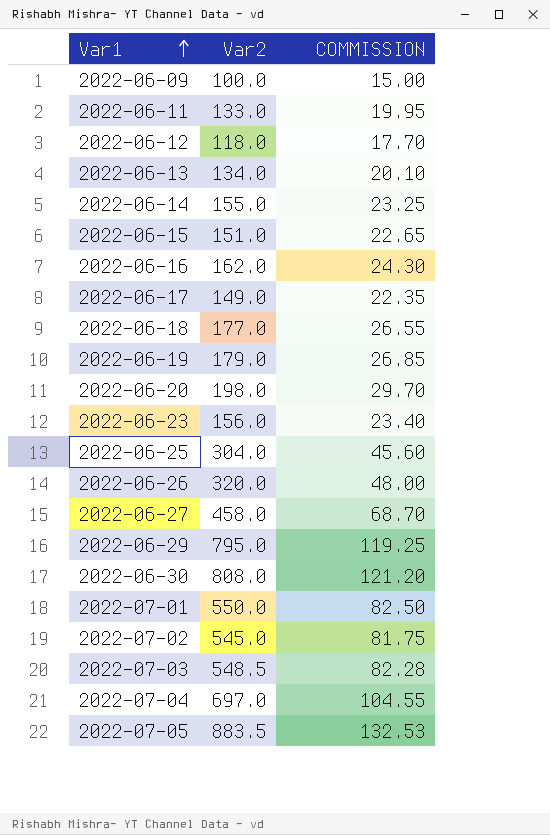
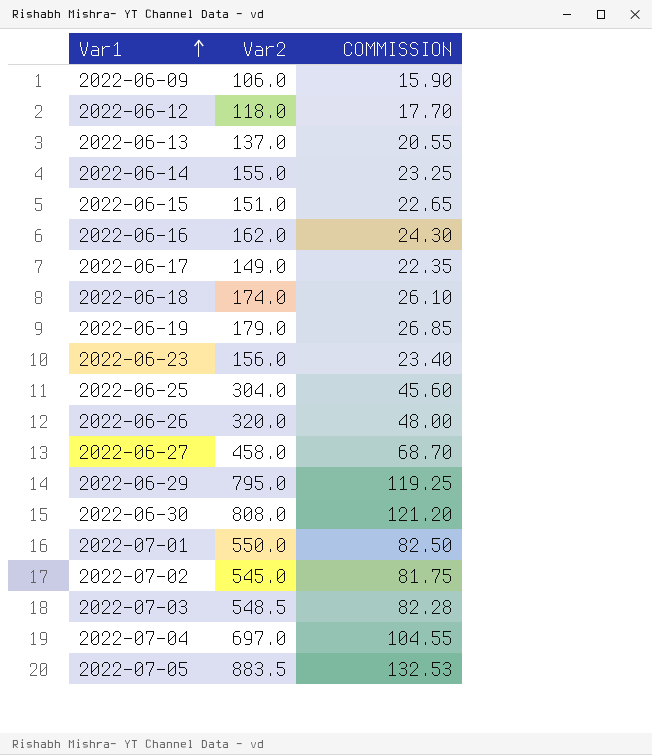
row 2022-06-11: 133.0 | 19.95 -> none
row 2022-06-20: 198.0 | 29.70 -> none
2022-06-09 | Var2: 100.0 -> 106.0
2022-06-09 | COMMISSION: 15.00 -> 15.90
2022-06-13 | Var2: 134.0 -> 137.0
2022-06-13 | COMMISSION: 20.10 -> 20.55
2022-06-18 | Var2: 177.0 -> 174.0
2022-06-18 | COMMISSION: 26.55 -> 26.10

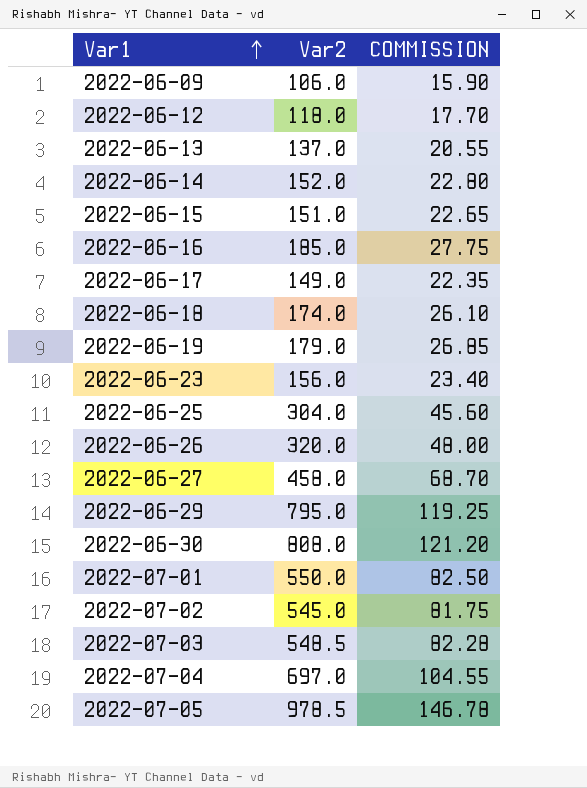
2022-06-14 | Var2: 155.0 -> 152.0
2022-06-14 | COMMISSION: 23.25 -> 22.80
2022-06-16 | Var2: 162.0 -> 185.0
2022-06-16 | COMMISSION: 24.30 -> 27.75
2022-07-05 | Var2: 883.5 -> 978.5
2022-07-05 | COMMISSION: 132.53 -> 146.78

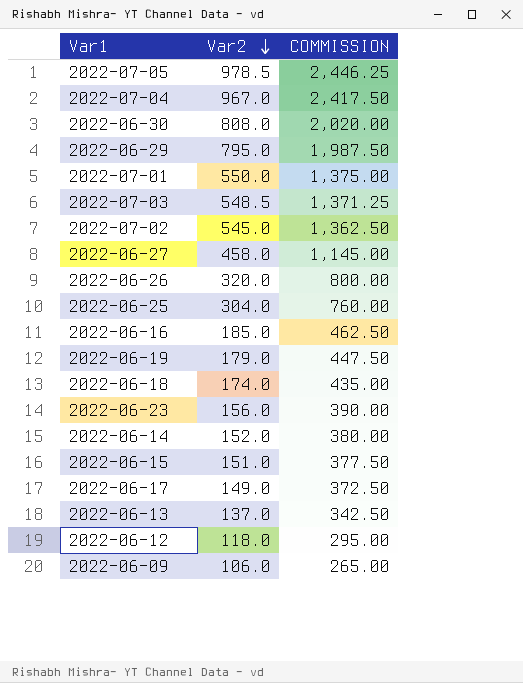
row order: Var1 ascending -> Var2 descending
column COMMISSION | formula: [Var2] * 0.15 -> [Var2] * 2.5
2022-07-04 | Var2: 697.0 -> 967.0

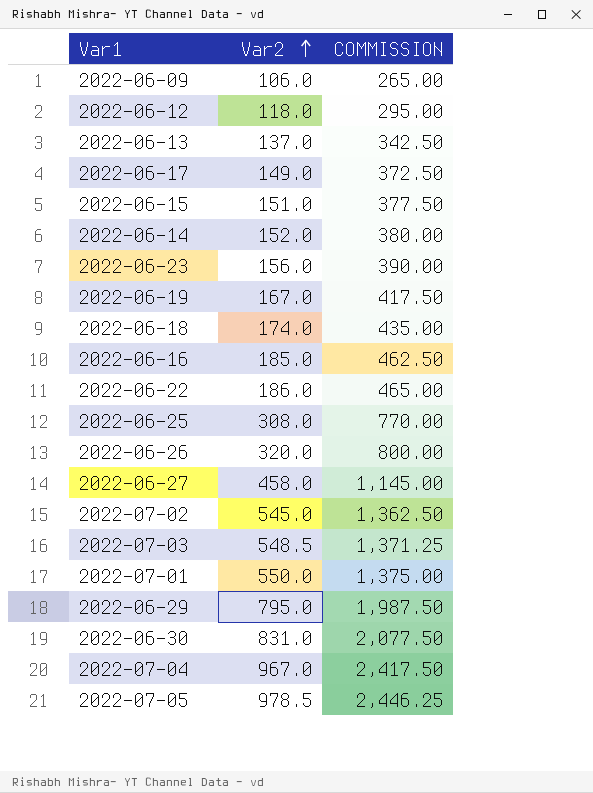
row order: Var2 descending -> Var2 ascending
2022-06-19 | Var2: 179.0 -> 167.0
2022-06-19 | COMMISSION: 447.50 -> 417.50
row 2022-06-22: none -> 186.0 | 465.00
2022-06-25 | Var2: 304.0 -> 308.0
2022-06-25 | COMMISSION: 760.00 -> 770.00
2022-06-30 | Var2: 808.0 -> 831.0
2022-06-30 | COMMISSION: 2,020.00 -> 2,077.50

